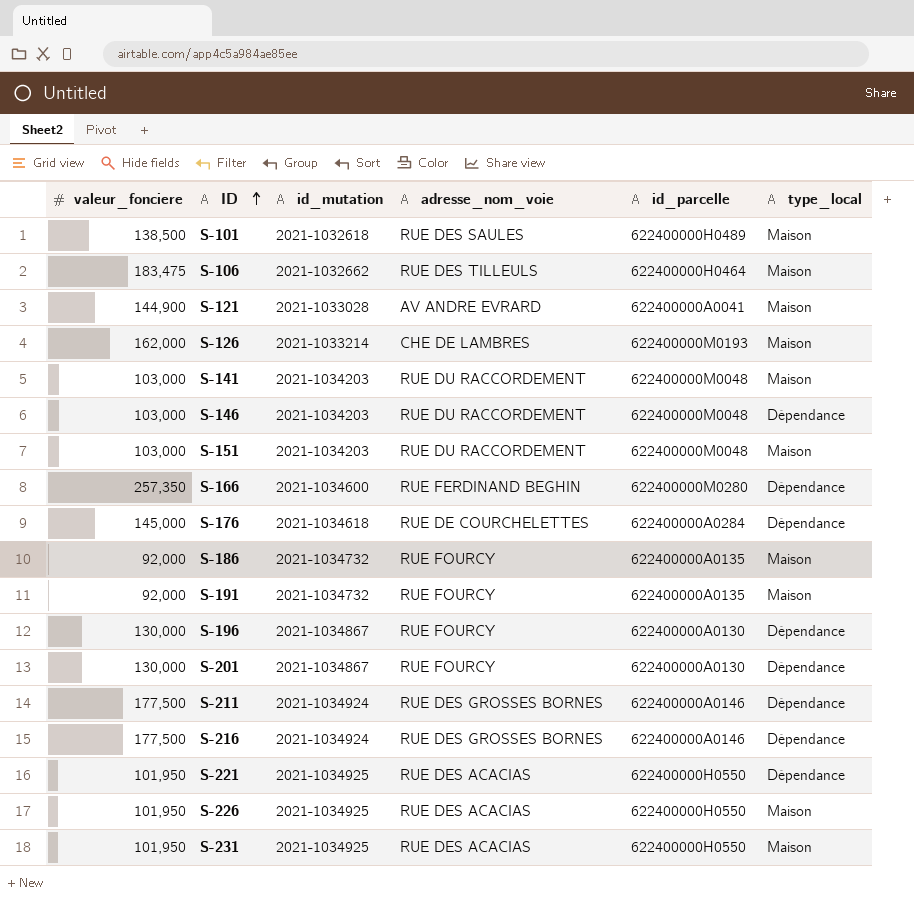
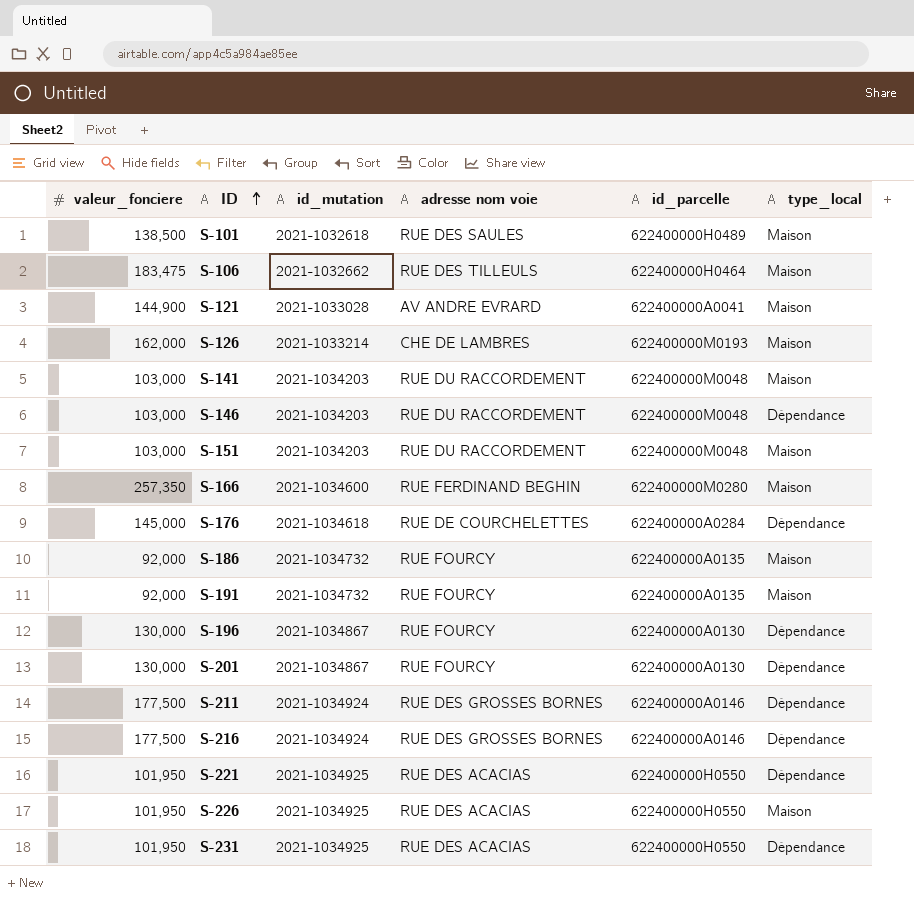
column name: adresse_nom_voie -> adresse nom voie
S-166 | type_local: Dépendance -> Maison
S-231 | type_local: Maison -> Dépendance

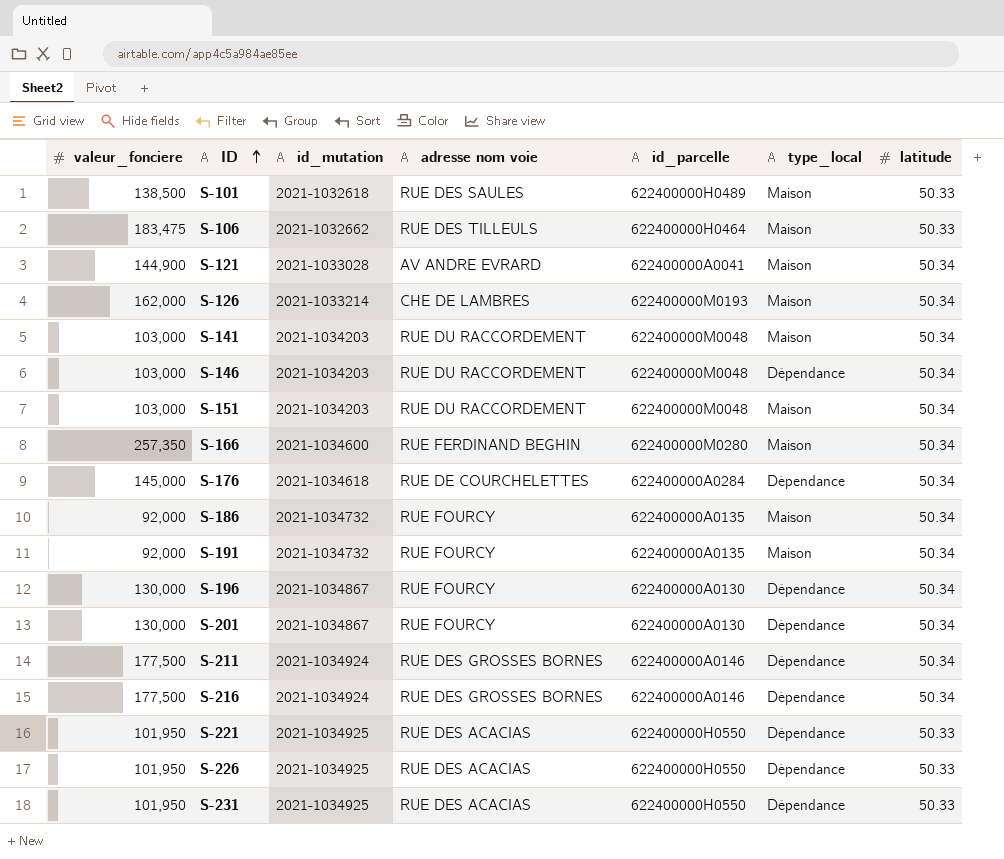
column latitude | position: none -> 7
S-226 | type_local: Maison -> Dépendance

